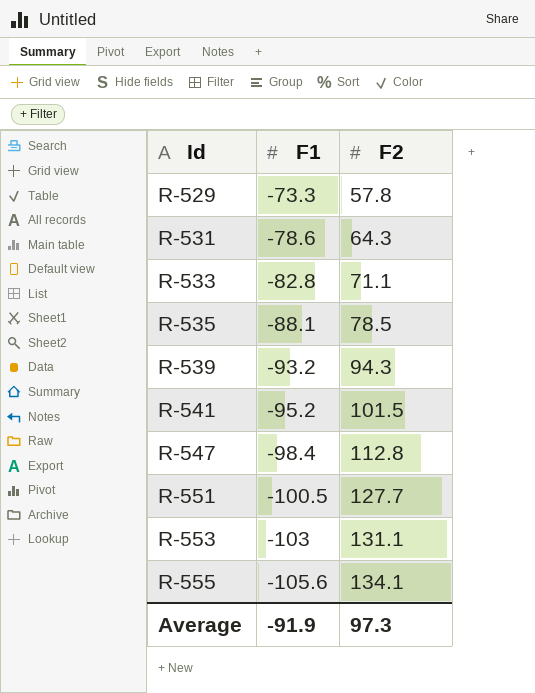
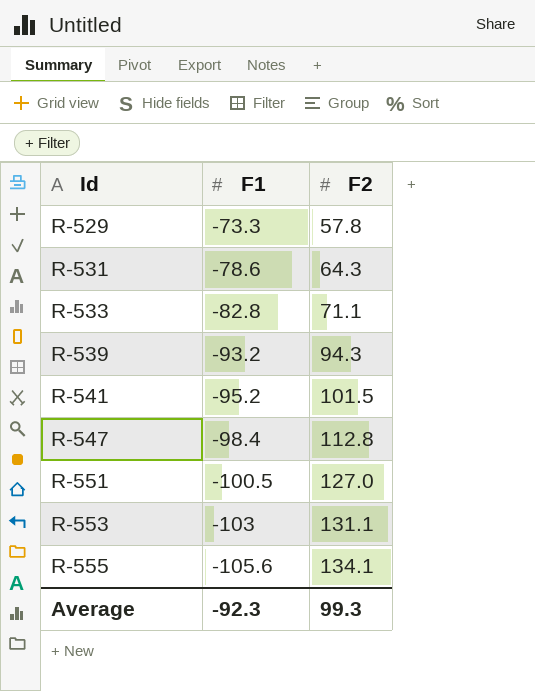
row R-535: -88.1 | 78.5 -> none
R-551 | F2: 127.7 -> 127.0
Average | F1: -91.9 -> -92.3
Average | F2: 97.3 -> 99.3

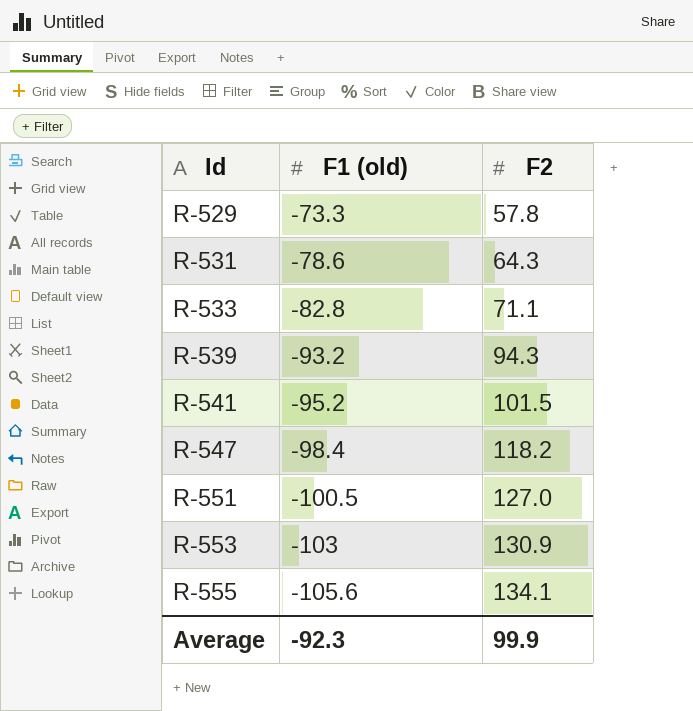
column name: F1 -> F1 (old)
R-547 | F2: 112.8 -> 118.2
R-553 | F2: 131.1 -> 130.9
Average | F2: 99.3 -> 99.9

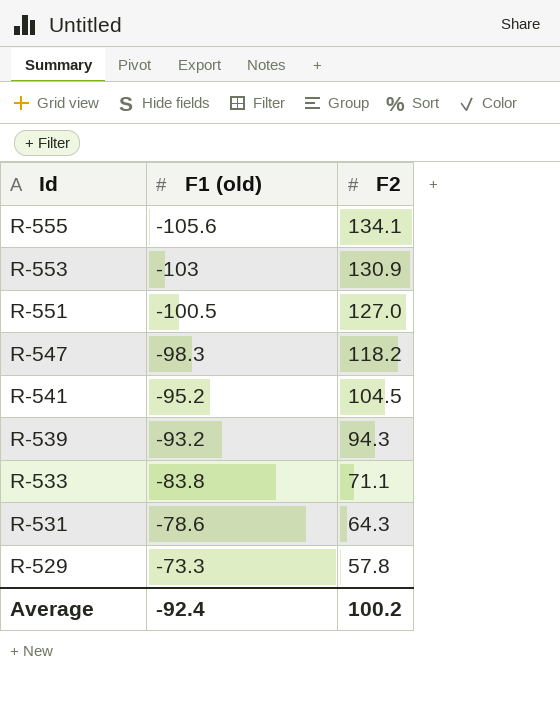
row order: Id ascending -> Id descending
R-547 | F1 (old): -98.4 -> -98.3
R-541 | F2: 101.5 -> 104.5
R-533 | F1 (old): -82.8 -> -83.8
Average | F1 (old): -92.3 -> -92.4
Average | F2: 99.9 -> 100.2

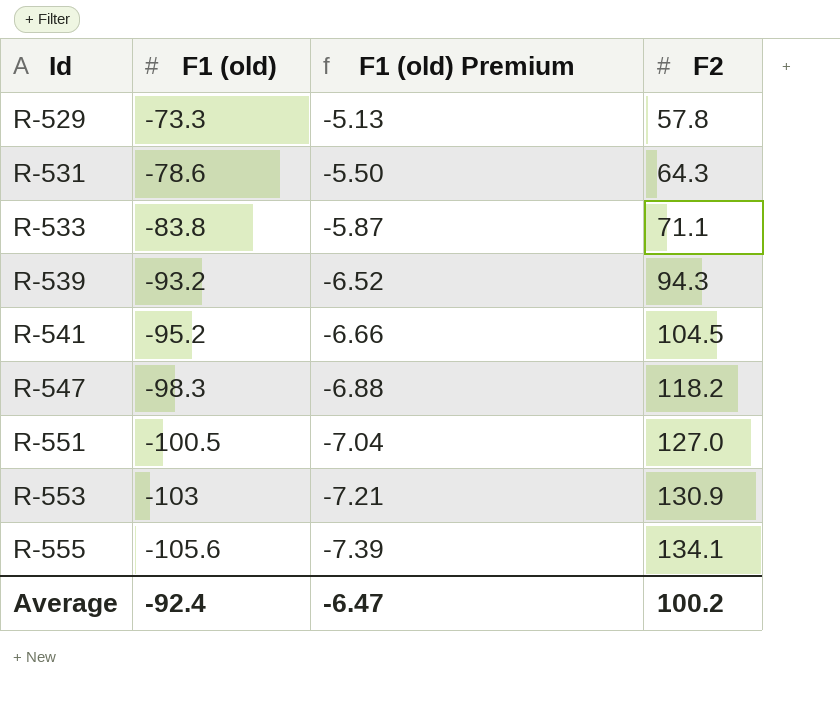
row order: Id descending -> Id ascending
column F1 (old) Premium | formula: none -> [F1 (old)] * 0.07

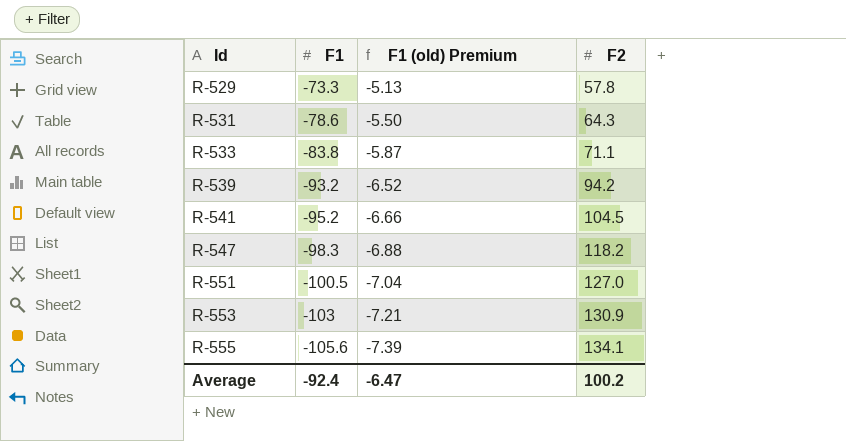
column name: F1 (old) -> F1
R-539 | F2: 94.3 -> 94.2

